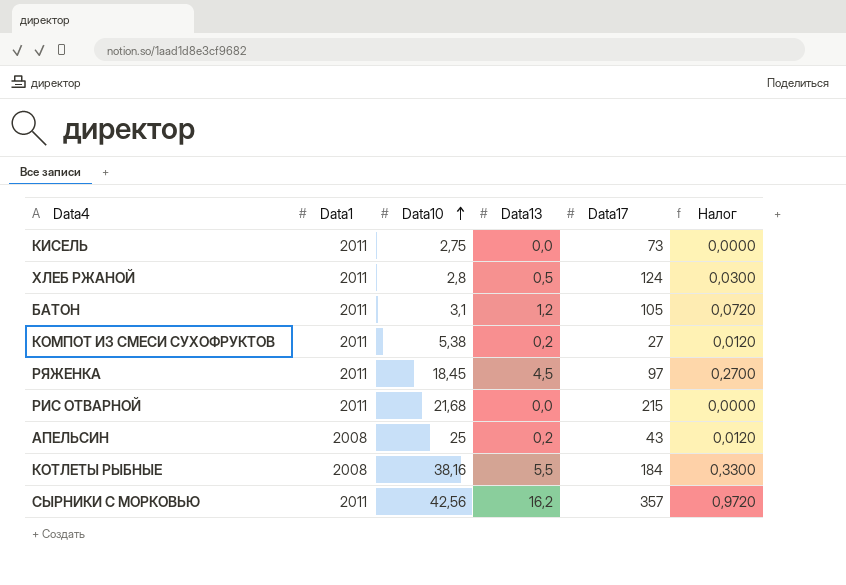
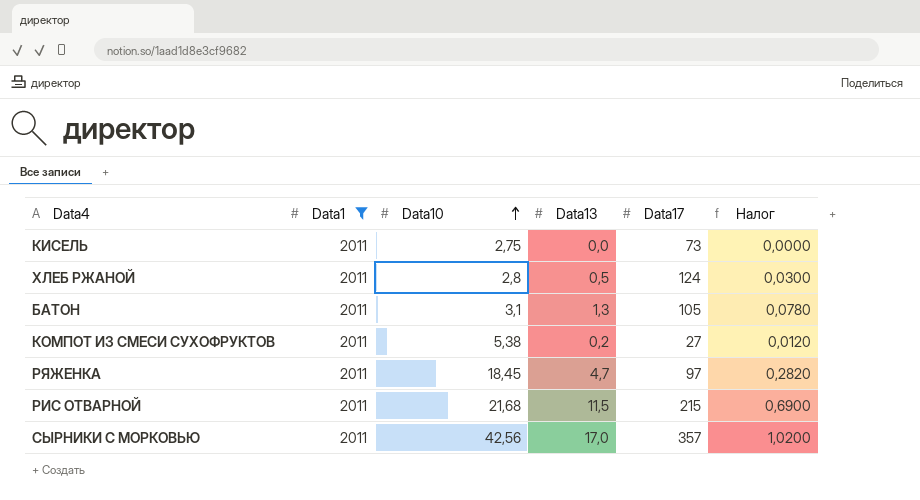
filter: none -> Data1 = 2011
БАТОН | Data13: 1,2 -> 1,3
БАТОН | Налог: 0,0720 -> 0,0780
РЯЖЕНКА | Data13: 4,5 -> 4,7
РЯЖЕНКА | Налог: 0,2700 -> 0,2820
РИС ОТВАРНОЙ | Data13: 0,0 -> 11,5
РИС ОТВАРНОЙ | Налог: 0,0000 -> 0,6900
СЫРНИКИ С МОРКОВЬЮ | Data13: 16,2 -> 17,0
СЫРНИКИ С МОРКОВЬЮ | Налог: 0,9720 -> 1,0200

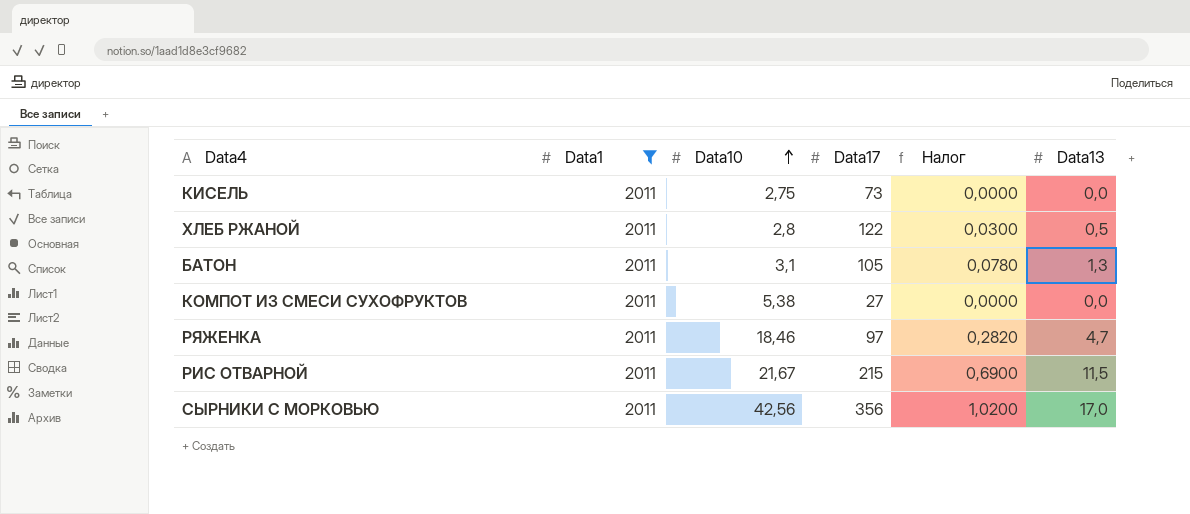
column Data13 | position: 4 -> 6
ХЛЕБ РЖАНОЙ | Data17: 124 -> 122
КОМПОТ ИЗ СМЕСИ СУХОФРУКТОВ | Налог: 0,0120 -> 0,0000
КОМПОТ ИЗ СМЕСИ СУХОФРУКТОВ | Data13: 0,2 -> 0,0
РЯЖЕНКА | Data10: 18,45 -> 18,46
РИС ОТВАРНОЙ | Data10: 21,68 -> 21,67
СЫРНИКИ С МОРКОВЬЮ | Data17: 357 -> 356

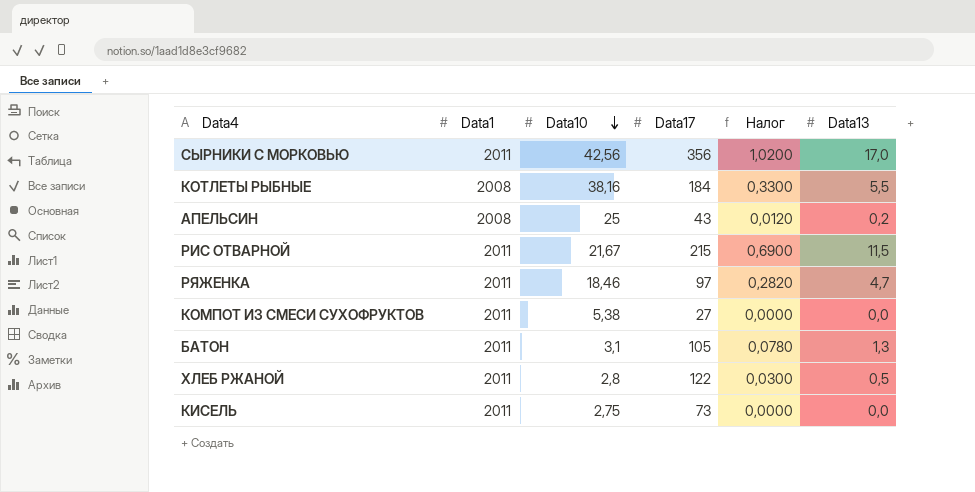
filter: Data1 = 2011 -> none
row order: Data10 ascending -> Data10 descending

